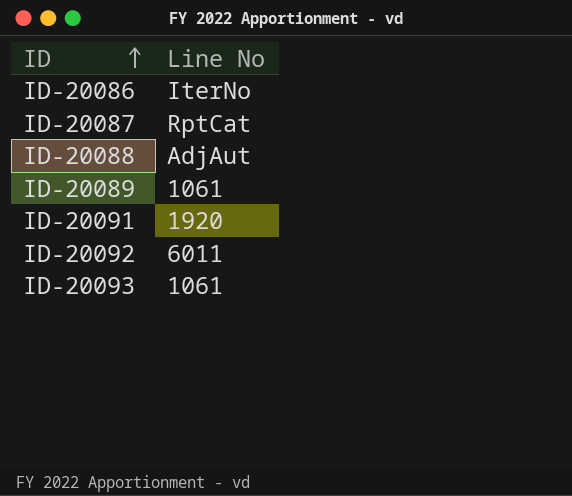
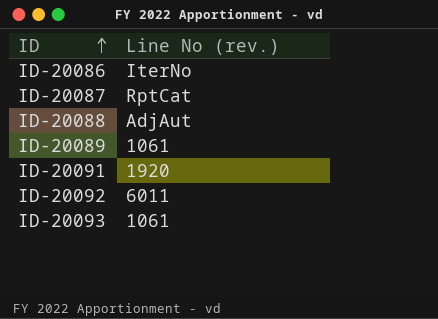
column name: Line No -> Line No (rev.)

